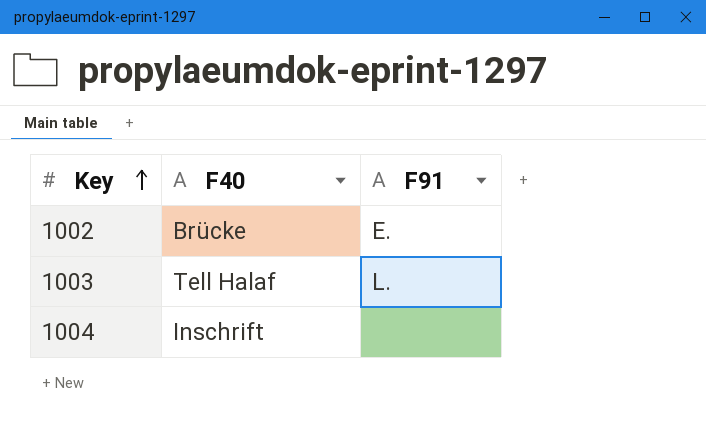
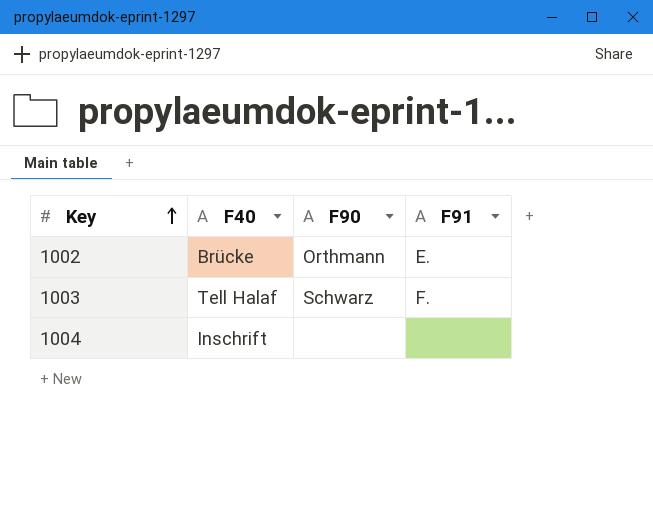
column F90 | position: none -> 3
1003 | F91: L. -> F.

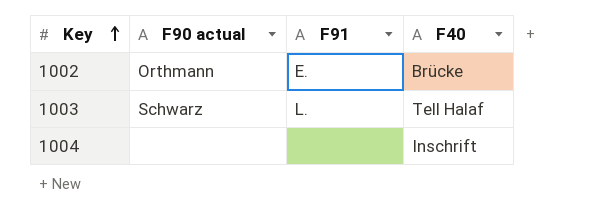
column name: F90 -> F90 actual
column F40 | position: 2 -> 4
1003 | F91: F. -> L.

